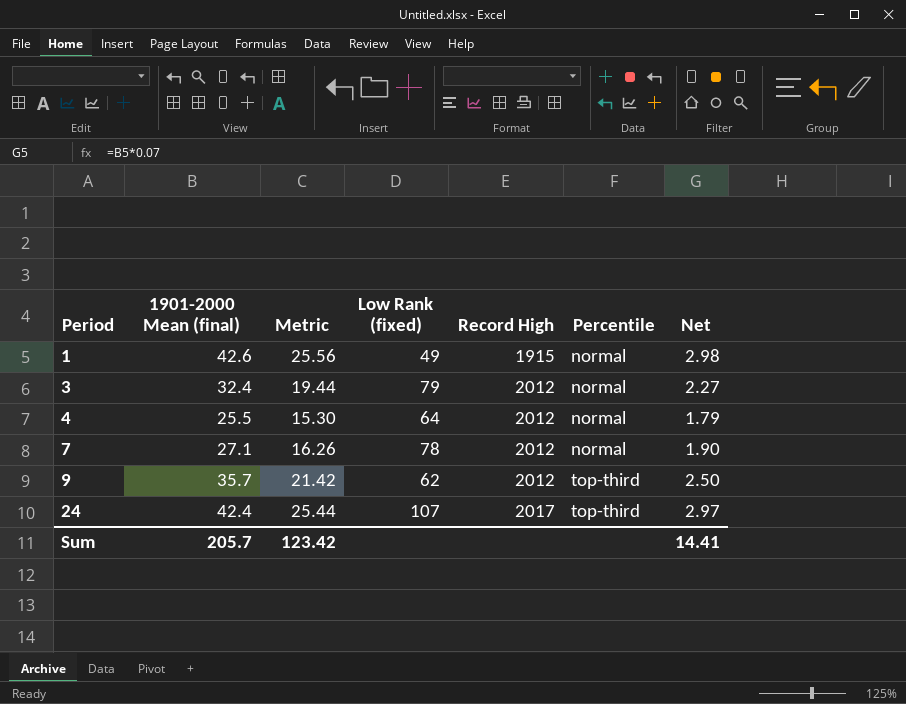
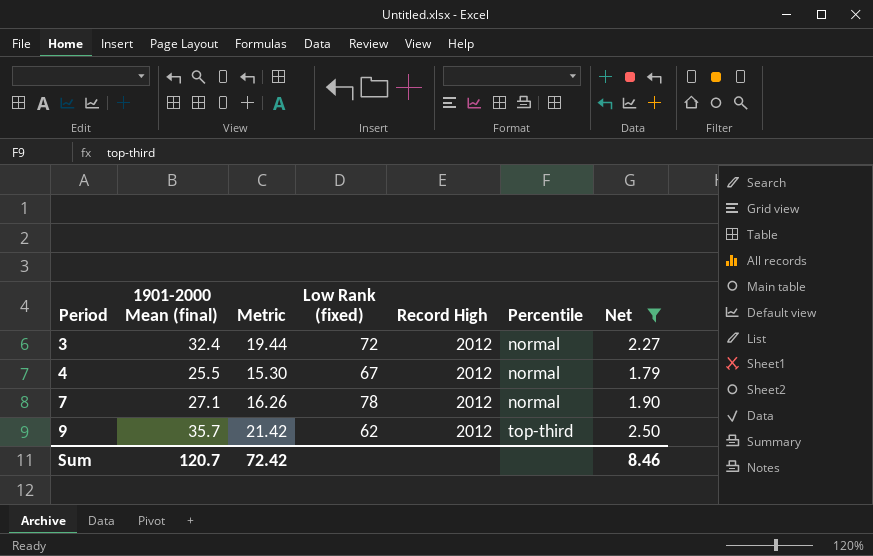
filter: none -> Net <= 2.50
3 | Low Rank (fixed): 79 -> 72
4 | Low Rank (fixed): 64 -> 67
Sum | 1901-2000 Mean (final): 205.7 -> 120.7
Sum | Metric: 123.42 -> 72.42
Sum | Net: 14.41 -> 8.46

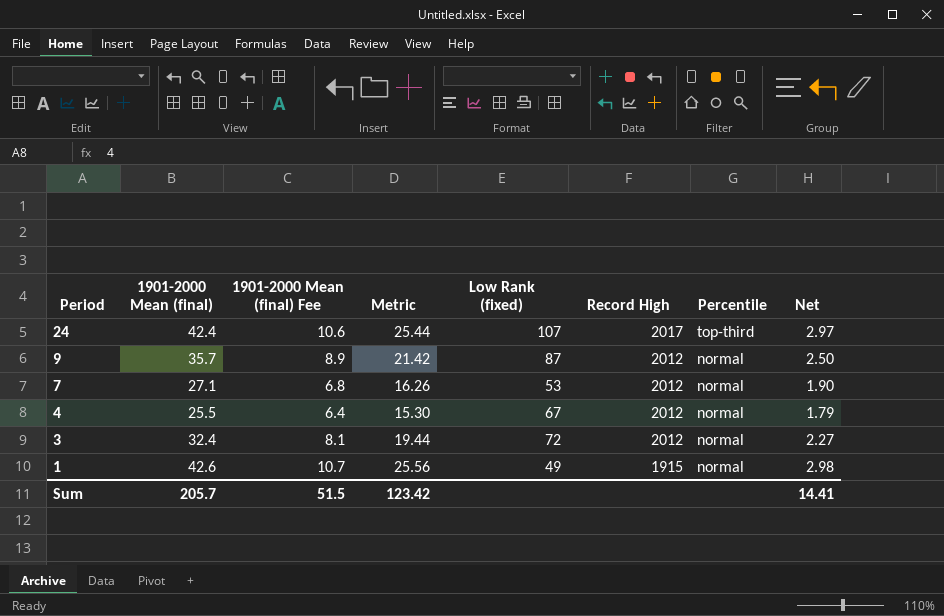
filter: Net <= 2.50 -> none
row order: Period ascending -> Period descending
column 1901-2000 Mean (final) Fee | formula: none -> [1901-2000 Mean (final)] * 0.25
9 | Low Rank (fixed): 62 -> 87
9 | Percentile: top-third -> normal
7 | Low Rank (fixed): 78 -> 53
Sum | 1901-2000 Mean (final): 120.7 -> 205.7
Sum | Metric: 72.42 -> 123.42
Sum | Net: 8.46 -> 14.41

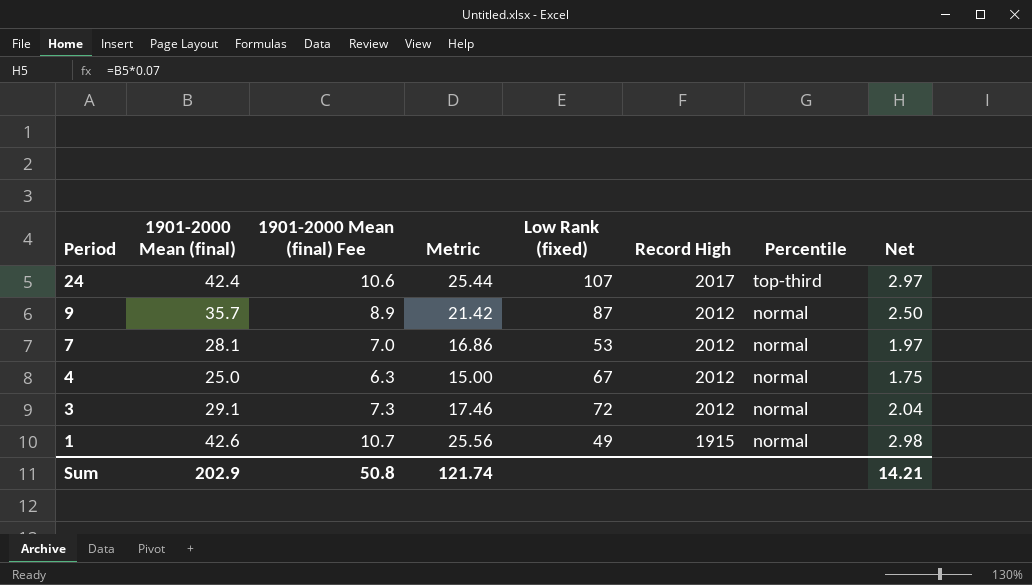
7 | 1901-2000 Mean (final): 27.1 -> 28.1
7 | 1901-2000 Mean (final) Fee: 6.8 -> 7.0
7 | Metric: 16.26 -> 16.86
7 | Net: 1.90 -> 1.97
4 | 1901-2000 Mean (final): 25.5 -> 25.0
4 | 1901-2000 Mean (final) Fee: 6.4 -> 6.3
4 | Metric: 15.30 -> 15.00
4 | Net: 1.79 -> 1.75
3 | 1901-2000 Mean (final): 32.4 -> 29.1
3 | 1901-2000 Mean (final) Fee: 8.1 -> 7.3
3 | Metric: 19.44 -> 17.46
3 | Net: 2.27 -> 2.04
Sum | 1901-2000 Mean (final): 205.7 -> 202.9
Sum | 1901-2000 Mean (final) Fee: 51.5 -> 50.8
Sum | Metric: 123.42 -> 121.74
Sum | Net: 14.41 -> 14.21

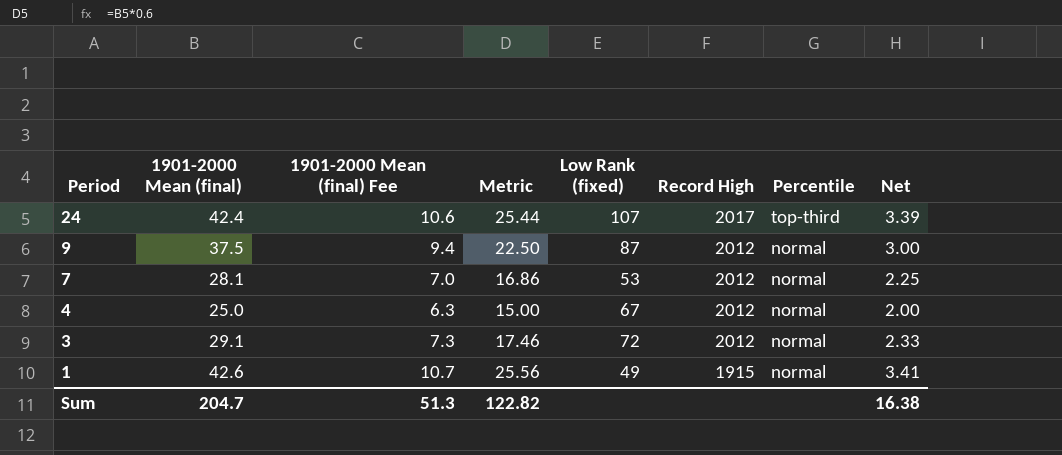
column Net | formula: [1901-2000 Mean (final)] * 0.07 -> [1901-2000 Mean (final)] * 0.08
9 | 1901-2000 Mean (final): 35.7 -> 37.5
9 | 1901-2000 Mean (final) Fee: 8.9 -> 9.4
9 | Metric: 21.42 -> 22.50
Sum | 1901-2000 Mean (final): 202.9 -> 204.7
Sum | 1901-2000 Mean (final) Fee: 50.8 -> 51.3
Sum | Metric: 121.74 -> 122.82
Sum | Net: 14.21 -> 16.38

